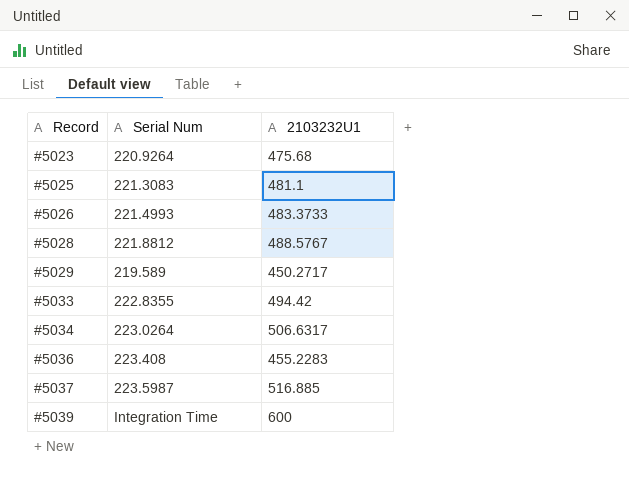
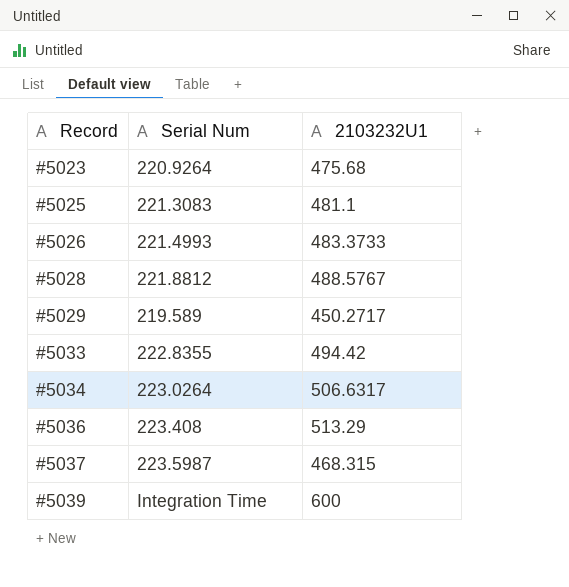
#5036 | 2103232U1: 455.2283 -> 513.29
#5037 | 2103232U1: 516.885 -> 468.315

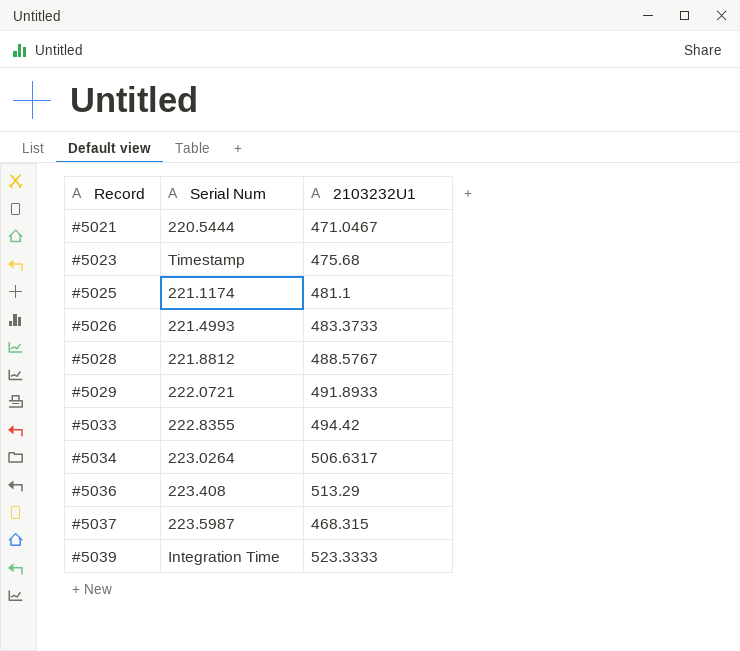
row #5021: none -> 220.5444 | 471.0467
#5023 | Serial Num: 220.9264 -> Timestamp
#5025 | Serial Num: 221.3083 -> 221.1174
#5029 | Serial Num: 219.589 -> 222.0721
#5029 | 2103232U1: 450.2717 -> 491.8933
#5039 | 2103232U1: 600 -> 523.3333

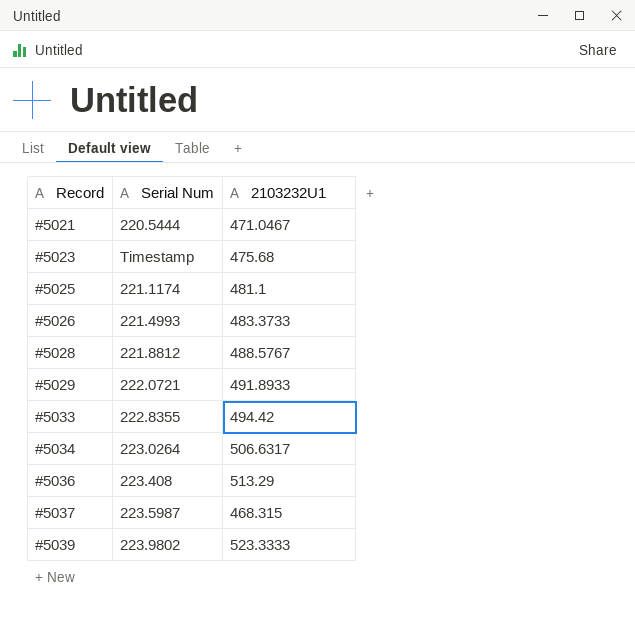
#5039 | Serial Num: Integration Time -> 223.9802

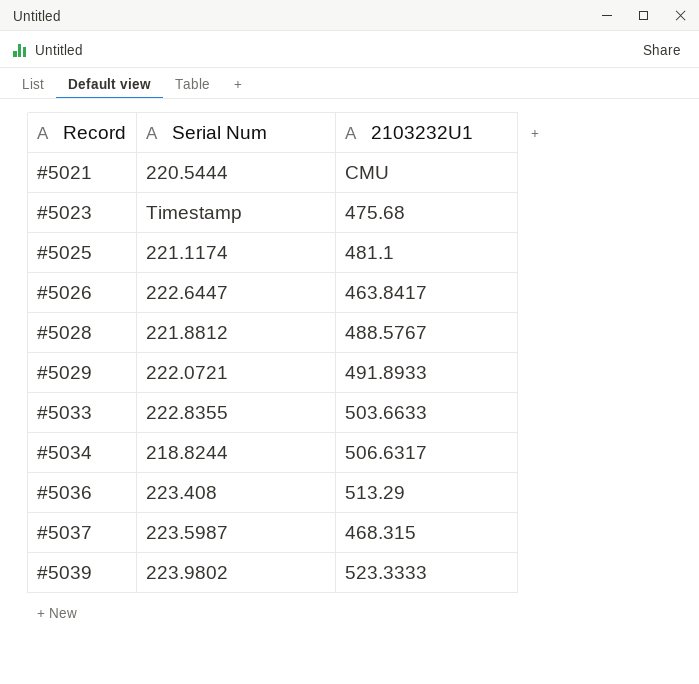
#5021 | 2103232U1: 471.0467 -> CMU
#5026 | Serial Num: 221.4993 -> 222.6447
#5026 | 2103232U1: 483.3733 -> 463.8417
#5033 | 2103232U1: 494.42 -> 503.6633
#5034 | Serial Num: 223.0264 -> 218.8244

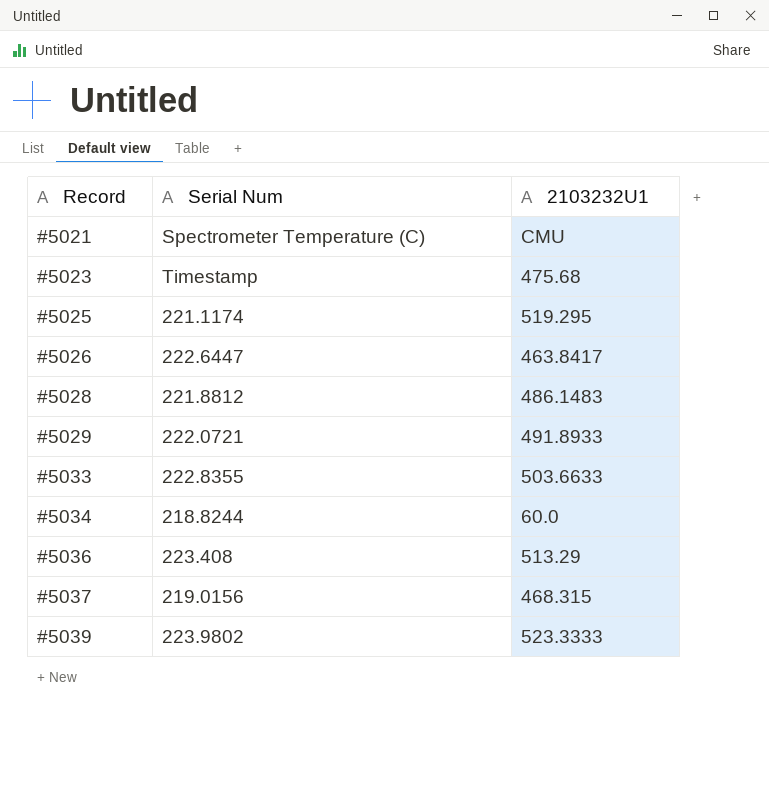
#5021 | Serial Num: 220.5444 -> Spectrometer Temperature (C)
#5025 | 2103232U1: 481.1 -> 519.295
#5028 | 2103232U1: 488.5767 -> 486.1483
#5034 | 2103232U1: 506.6317 -> 60.0
#5037 | Serial Num: 223.5987 -> 219.0156

